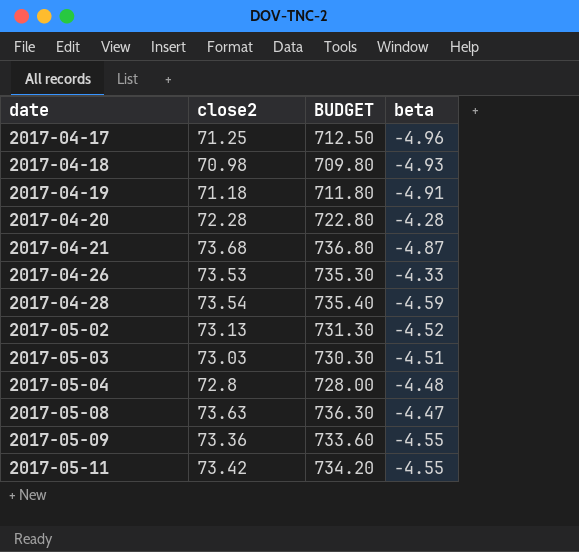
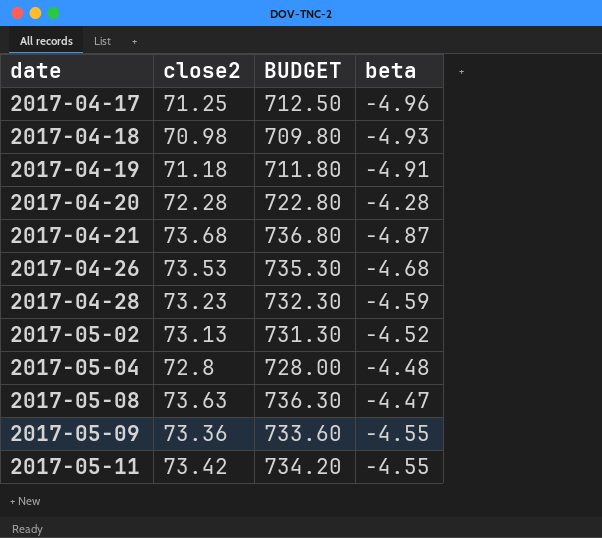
row 2017-05-03: 73.03 | 730.30 | -4.51 -> none
2017-04-26 | beta: -4.33 -> -4.68
2017-04-28 | close2: 73.54 -> 73.23
2017-04-28 | BUDGET: 735.40 -> 732.30

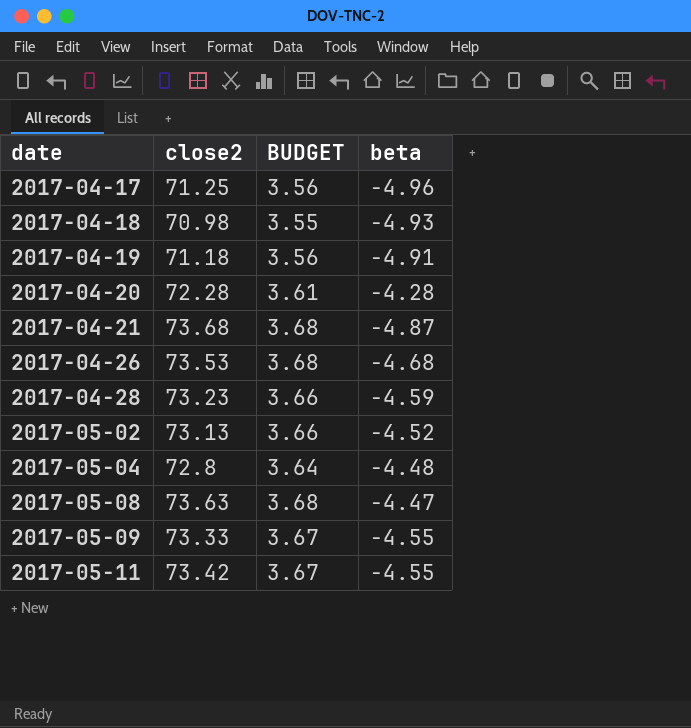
column BUDGET | formula: [close2] * 10 -> [close2] * 0.05
2017-05-09 | close2: 73.36 -> 73.33

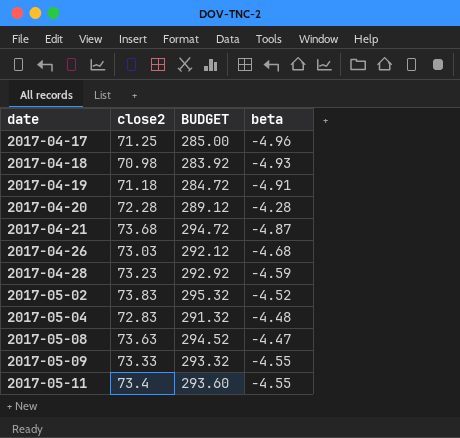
column BUDGET | formula: [close2] * 0.05 -> [close2] * 4
2017-04-26 | close2: 73.53 -> 73.03
2017-05-02 | close2: 73.13 -> 73.83
2017-05-04 | close2: 72.8 -> 72.83
2017-05-11 | close2: 73.42 -> 73.4

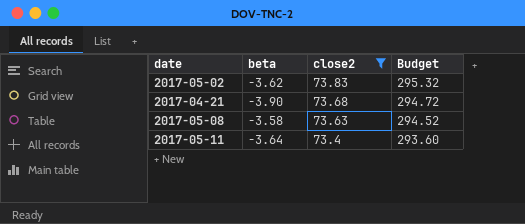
filter: none -> close2 >= 73.4
row order: date ascending -> close2 descending
column beta | position: 4 -> 2
column name: BUDGET -> Budget
2017-05-02 | beta: -4.52 -> -3.62
2017-04-21 | beta: -4.87 -> -3.90
2017-05-08 | beta: -4.47 -> -3.58
2017-05-11 | beta: -4.55 -> -3.64

